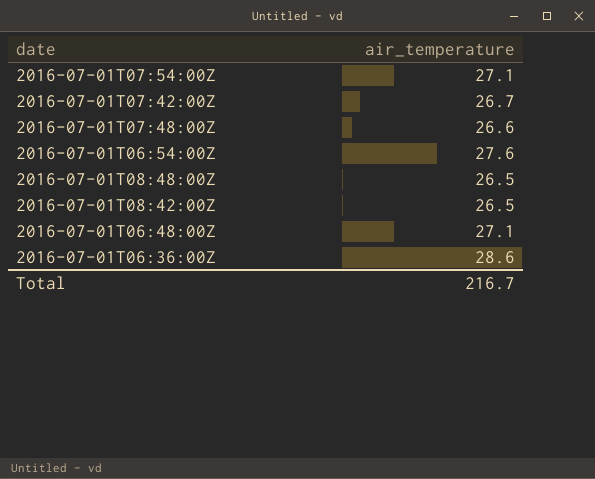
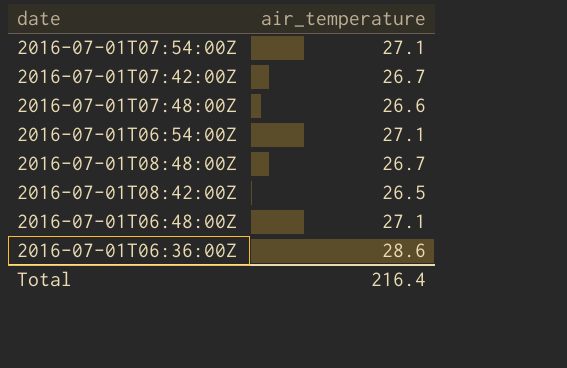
2016-07-01T06:54:00Z | air_temperature: 27.6 -> 27.1
2016-07-01T08:48:00Z | air_temperature: 26.5 -> 26.7
Total | air_temperature: 216.7 -> 216.4

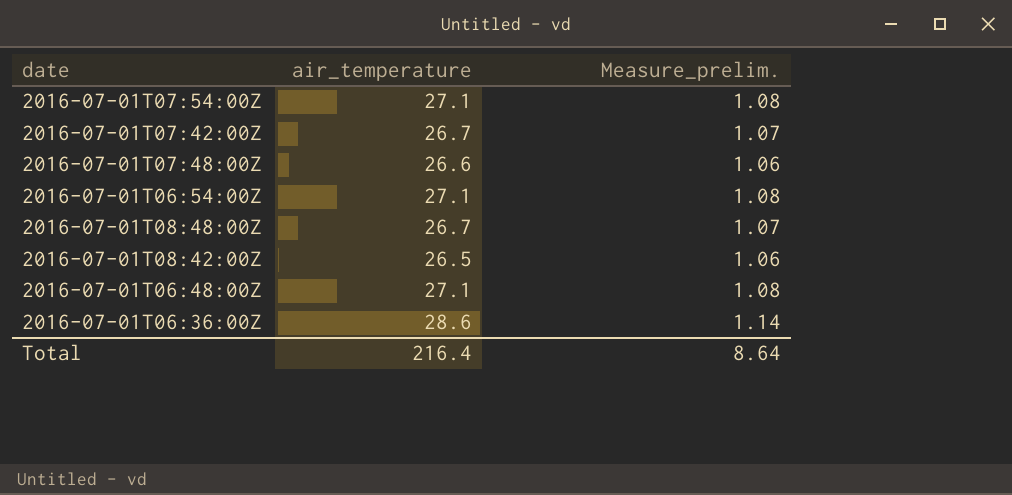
column Measure_prelim. | formula: none -> [air_temperature] * 0.04

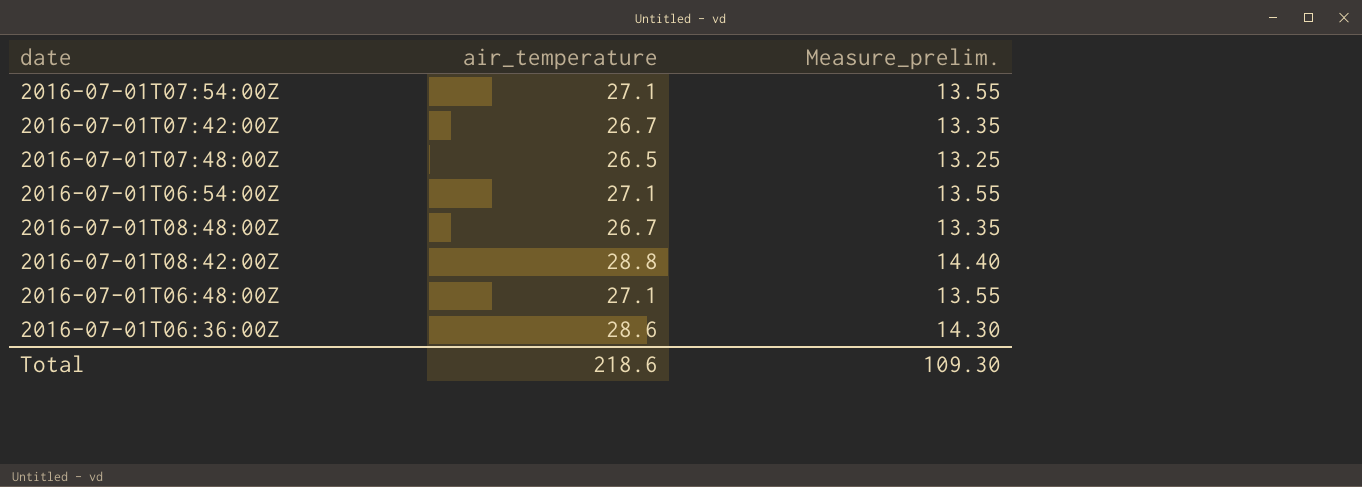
column Measure_prelim. | formula: [air_temperature] * 0.04 -> [air_temperature] * 0.5
2016-07-01T07:48:00Z | air_temperature: 26.6 -> 26.5
2016-07-01T08:42:00Z | air_temperature: 26.5 -> 28.8
Total | air_temperature: 216.4 -> 218.6
Total | Measure_prelim.: 8.64 -> 109.30

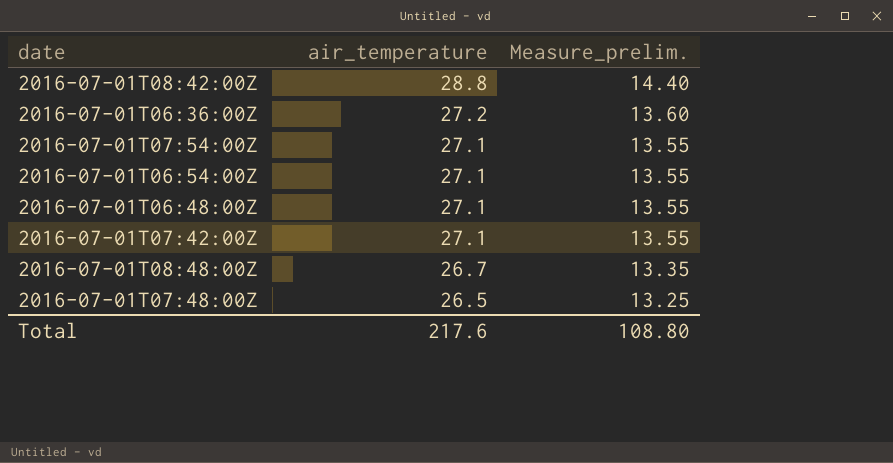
row order: none -> air_temperature descending
2016-07-01T06:36:00Z | air_temperature: 28.6 -> 27.2
2016-07-01T06:36:00Z | Measure_prelim.: 14.30 -> 13.60
2016-07-01T07:42:00Z | air_temperature: 26.7 -> 27.1
2016-07-01T07:42:00Z | Measure_prelim.: 13.35 -> 13.55
Total | air_temperature: 218.6 -> 217.6
Total | Measure_prelim.: 109.30 -> 108.80

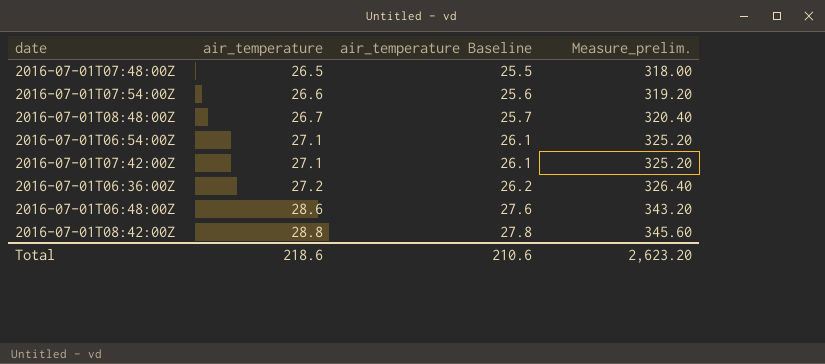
row order: air_temperature descending -> air_temperature ascending
column air_temperature Baseline | formula: none -> [air_temperature] - 1
column Measure_prelim. | formula: [air_temperature] * 0.5 -> [air_temperature] * 12
2016-07-01T07:54:00Z | air_temperature: 27.1 -> 26.6
2016-07-01T06:48:00Z | air_temperature: 27.1 -> 28.6
Total | air_temperature: 217.6 -> 218.6
Total | Measure_prelim.: 108.80 -> 2,623.20

